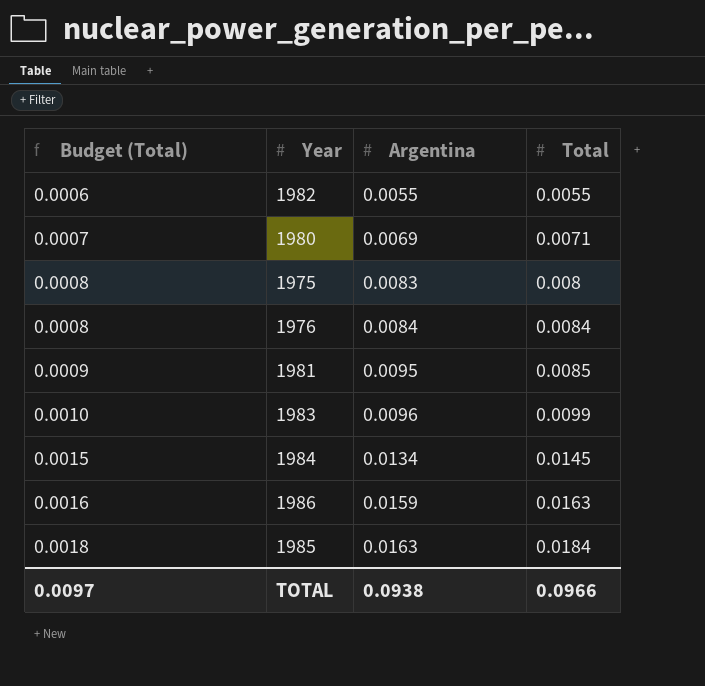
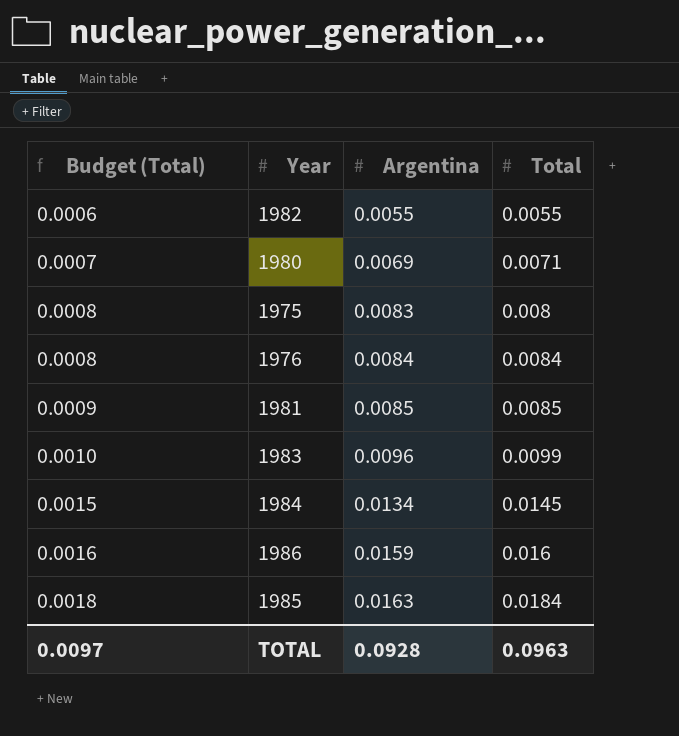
1981 | Argentina: 0.0095 -> 0.0085
1986 | Total: 0.0163 -> 0.016
TOTAL | Argentina: 0.0938 -> 0.0928
TOTAL | Total: 0.0966 -> 0.0963

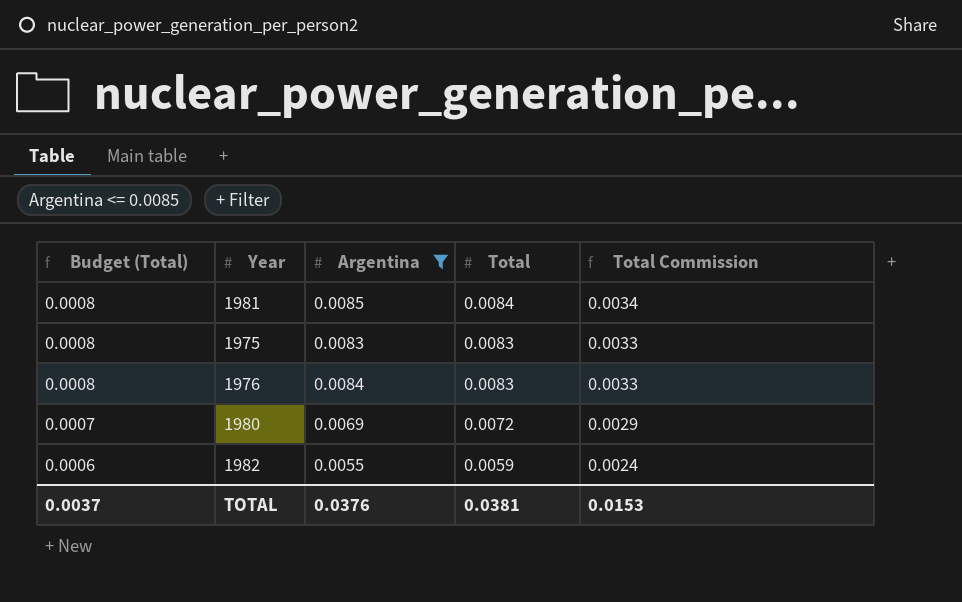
filter: none -> Argentina <= 0.0085
row order: Budget (Total) ascending -> Budget (Total) descending
column Total Commission | formula: none -> [Total] * 0.4
1981 | Budget (Total): 0.0009 -> 0.0008
1981 | Total: 0.0085 -> 0.0084
1975 | Total: 0.008 -> 0.0083
1976 | Total: 0.0084 -> 0.0083
1980 | Total: 0.0071 -> 0.0072
1982 | Total: 0.0055 -> 0.0059
TOTAL | Budget (Total): 0.0097 -> 0.0037
TOTAL | Argentina: 0.0928 -> 0.0376
TOTAL | Total: 0.0963 -> 0.0381

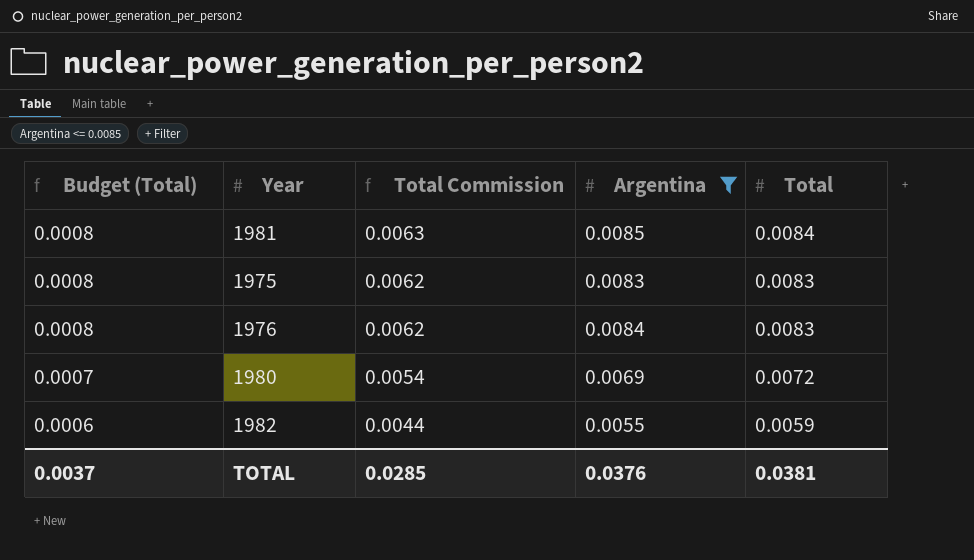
column Total Commission | formula: [Total] * 0.4 -> [Total] * 0.75
column Total Commission | position: 5 -> 3
TOTAL | Total Commission: 0.0153 -> 0.0285

